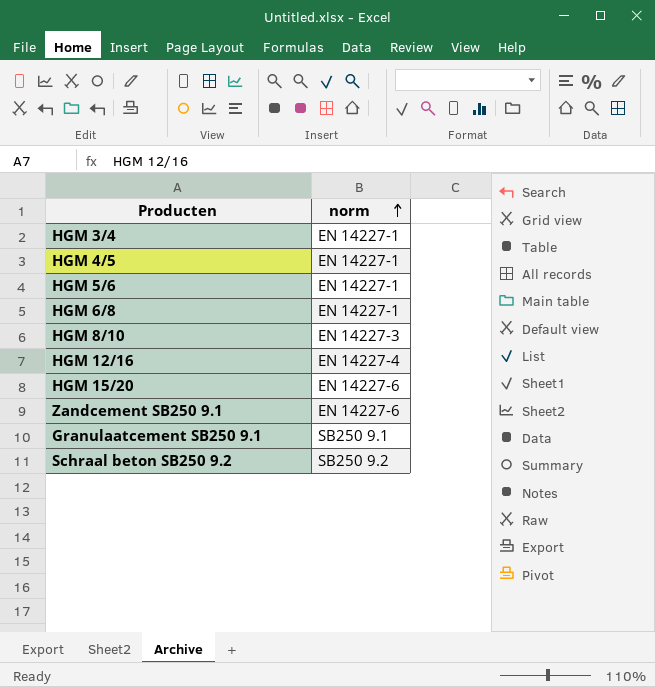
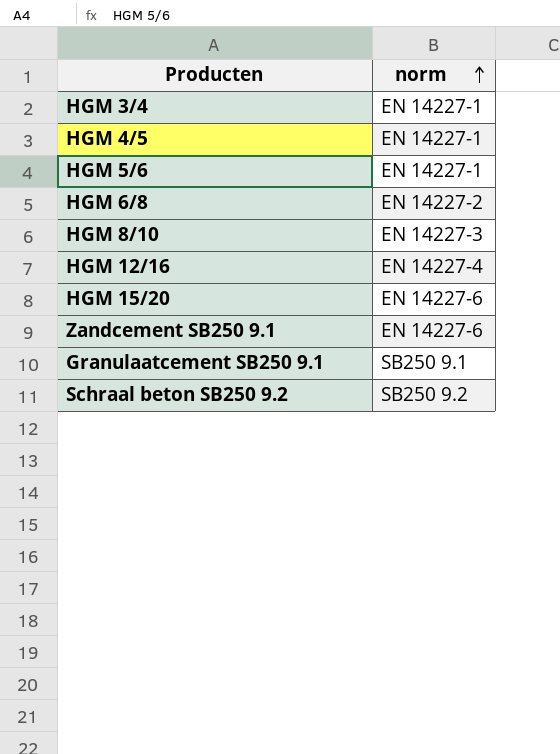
HGM 6/8 | norm: EN 14227-1 -> EN 14227-2

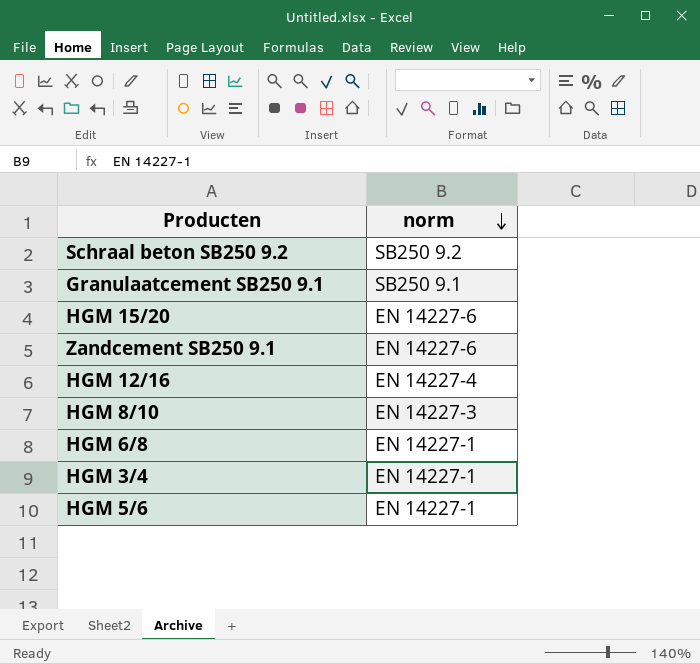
row order: norm ascending -> norm descending
row HGM 4/5: EN 14227-1 -> none
HGM 6/8 | norm: EN 14227-2 -> EN 14227-1

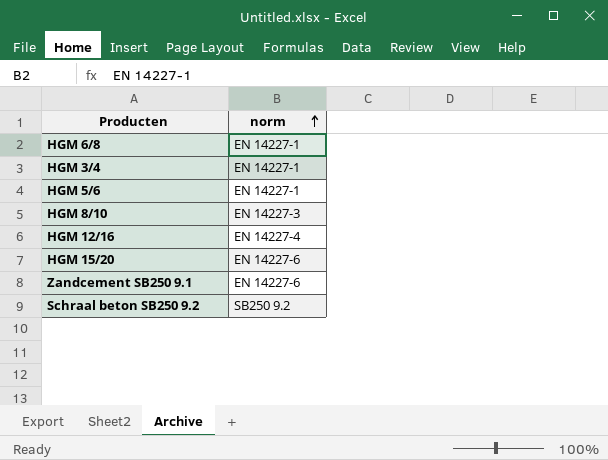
row order: norm descending -> norm ascending
row Granulaatcement SB250 9.1: SB250 9.1 -> none

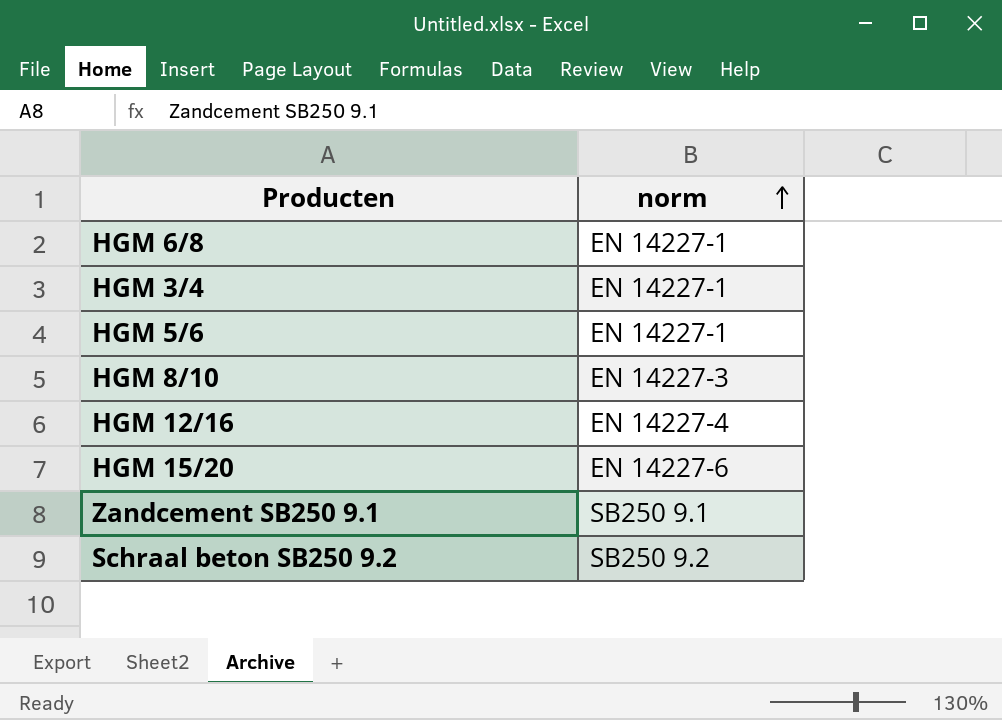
Zandcement SB250 9.1 | norm: EN 14227-6 -> SB250 9.1

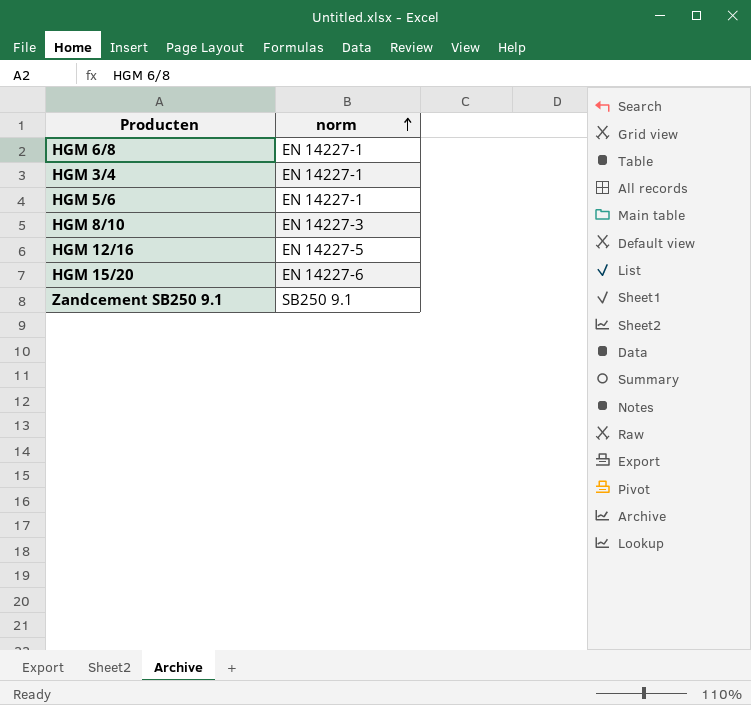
row Schraal beton SB250 9.2: SB250 9.2 -> none
HGM 12/16 | norm: EN 14227-4 -> EN 14227-5

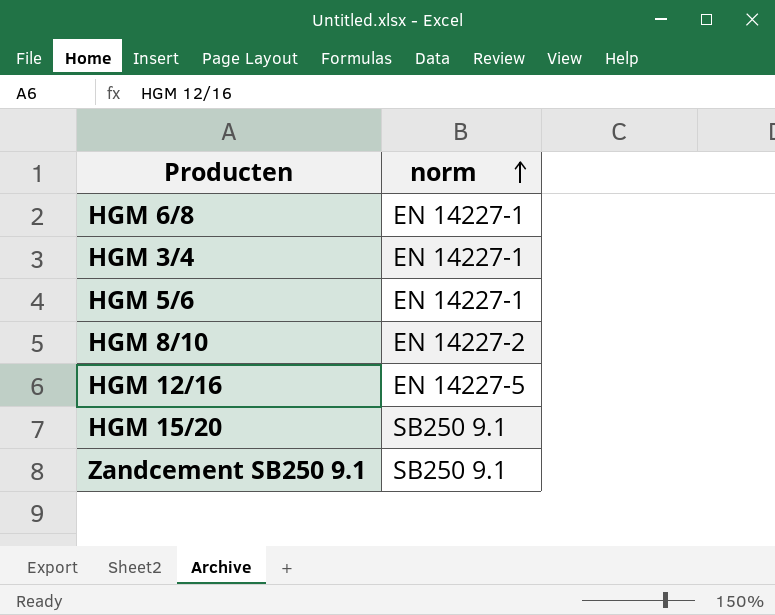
HGM 8/10 | norm: EN 14227-3 -> EN 14227-2
HGM 15/20 | norm: EN 14227-6 -> SB250 9.1

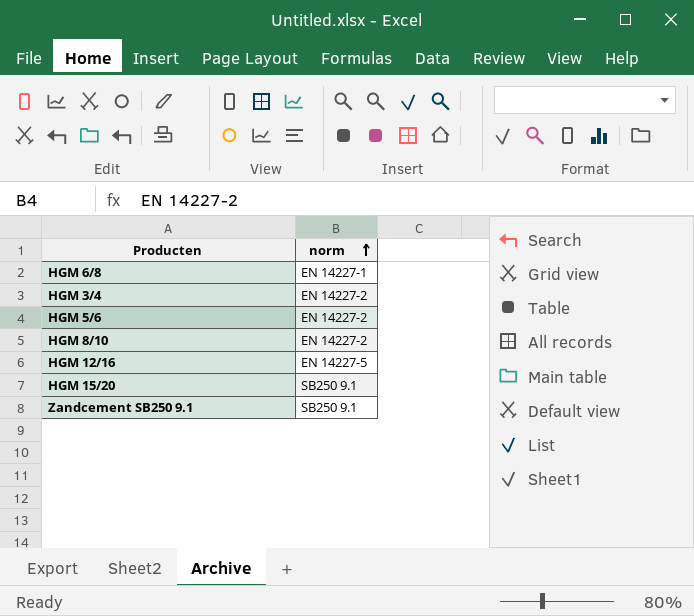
HGM 3/4 | norm: EN 14227-1 -> EN 14227-2
HGM 5/6 | norm: EN 14227-1 -> EN 14227-2

